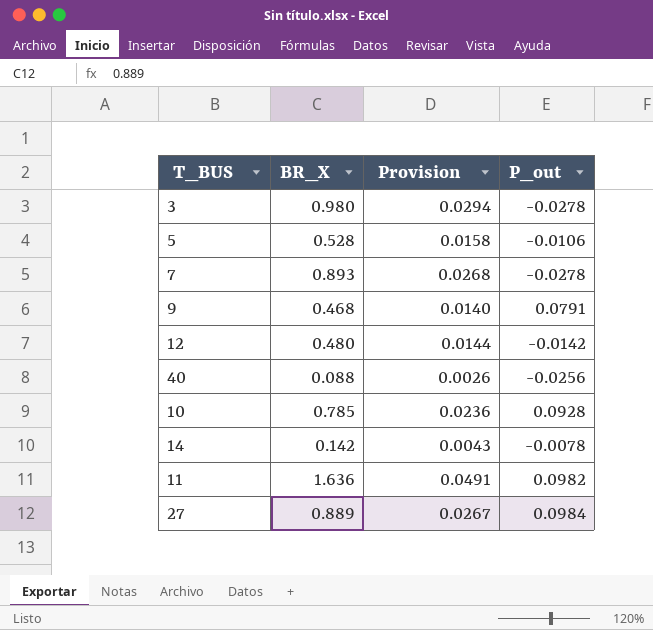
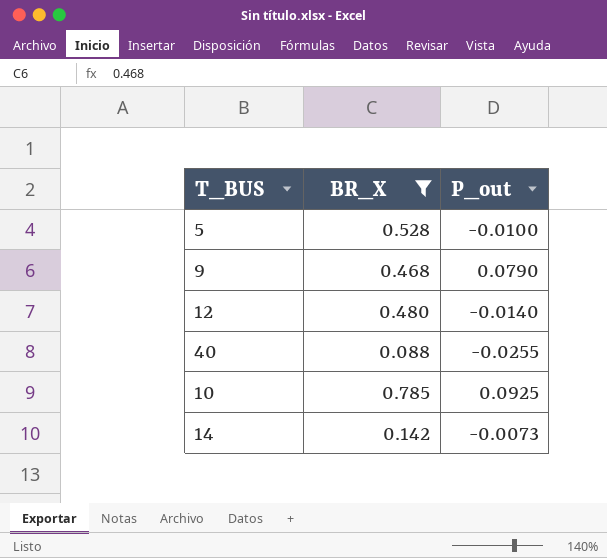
filter: none -> BR_X <= 0.785
column Provision | formula: [BR_X] * 0.03 -> none
5 | P_out: -0.0106 -> -0.0100
9 | P_out: 0.0791 -> 0.0790
12 | P_out: -0.0142 -> -0.0140
40 | P_out: -0.0256 -> -0.0255
10 | P_out: 0.0928 -> 0.0925
14 | P_out: -0.0078 -> -0.0073

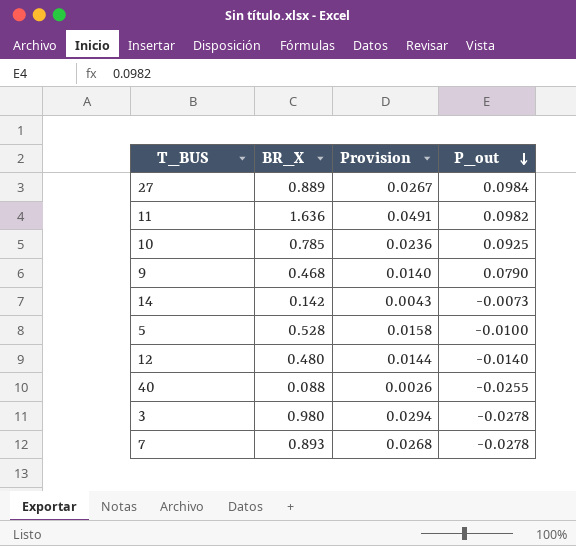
filter: BR_X <= 0.785 -> none
row order: none -> P_out descending
column Provision | formula: none -> [BR_X] * 0.03

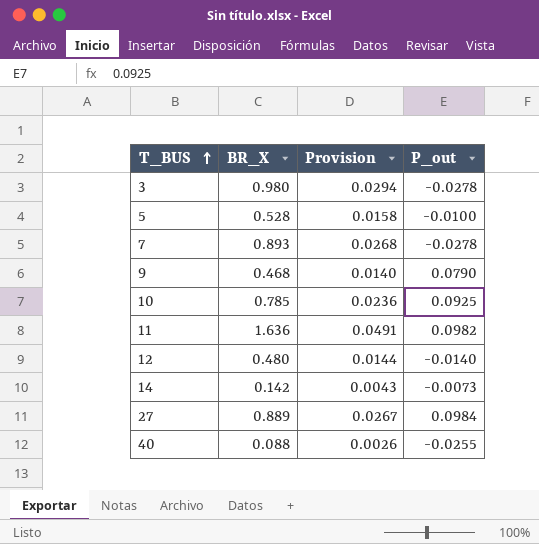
row order: P_out descending -> T_BUS ascending

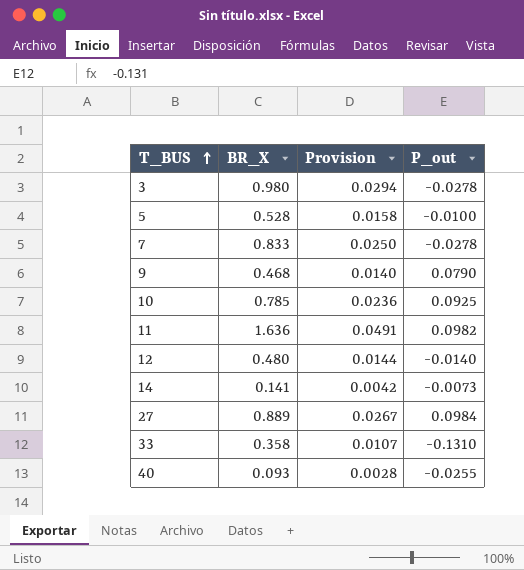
7 | BR_X: 0.893 -> 0.833
7 | Provision: 0.0268 -> 0.0250
14 | BR_X: 0.142 -> 0.141
14 | Provision: 0.0043 -> 0.0042
row 33: none -> 0.358 | 0.0107 | -0.1310
40 | BR_X: 0.088 -> 0.093
40 | Provision: 0.0026 -> 0.0028

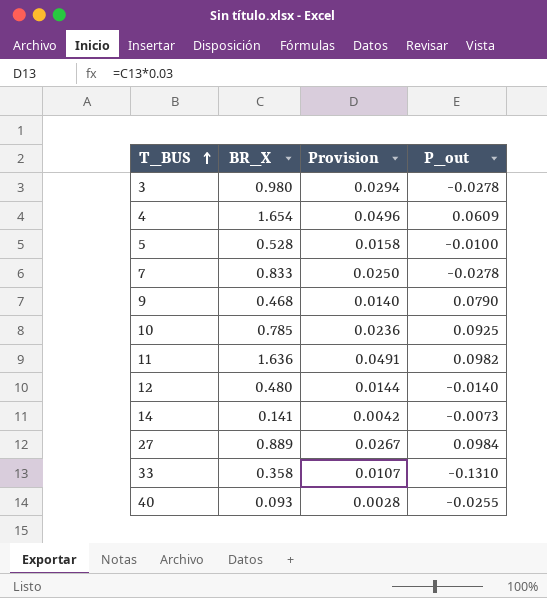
row 4: none -> 1.654 | 0.0496 | 0.0609

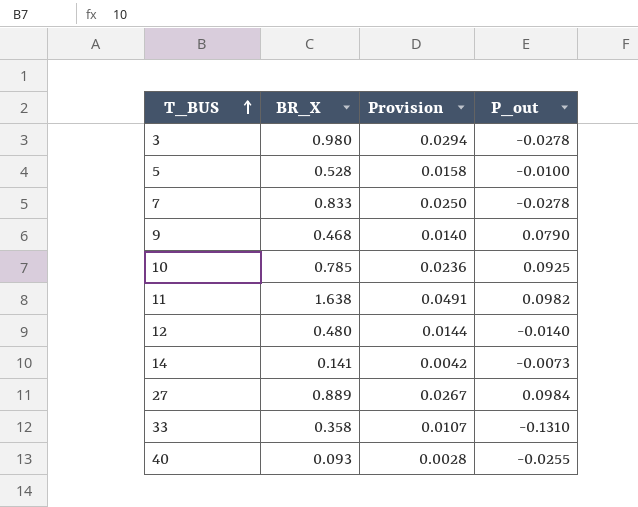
row 4: 1.654 | 0.0496 | 0.0609 -> none
11 | BR_X: 1.636 -> 1.638

